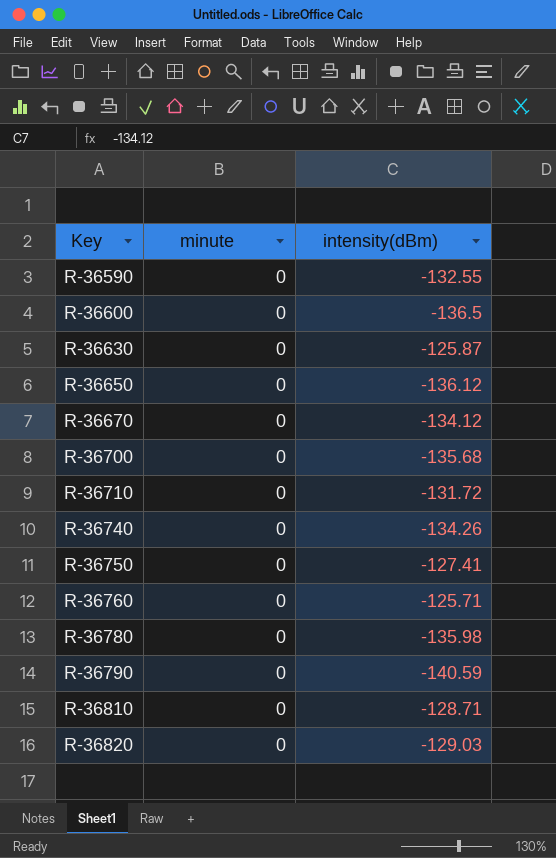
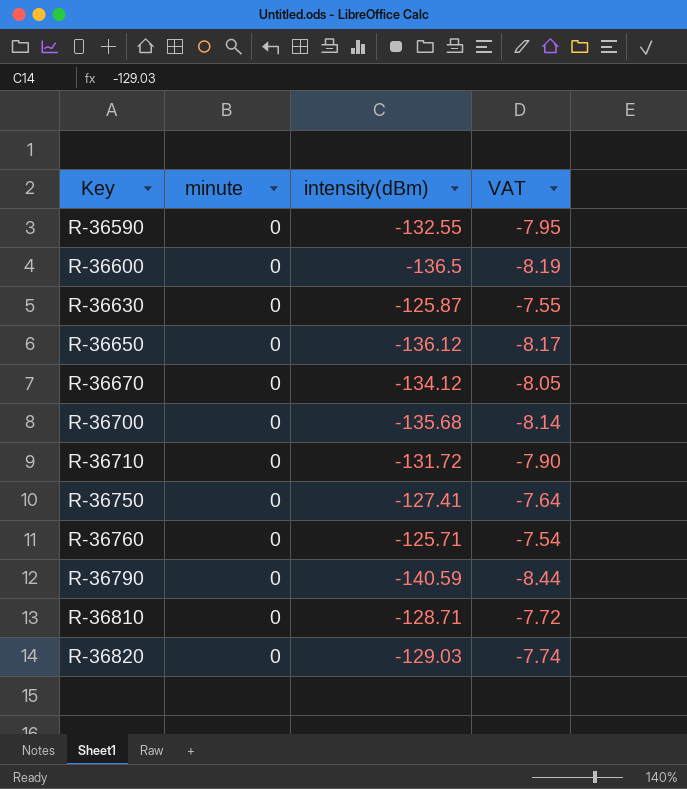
column VAT | formula: none -> [intensity(dBm)] * 0.06
row R-36740: 0 | -134.26 -> none
row R-36780: 0 | -135.98 -> none

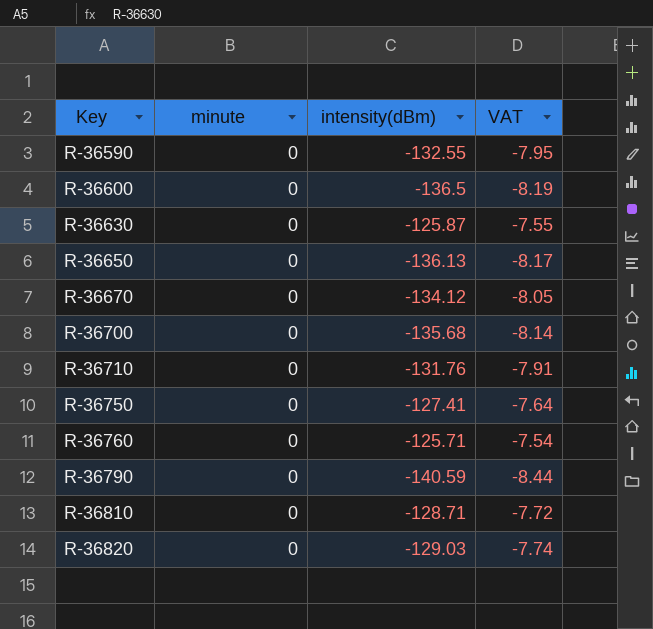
R-36650 | intensity(dBm): -136.12 -> -136.13
R-36710 | intensity(dBm): -131.72 -> -131.76
R-36710 | VAT: -7.90 -> -7.91

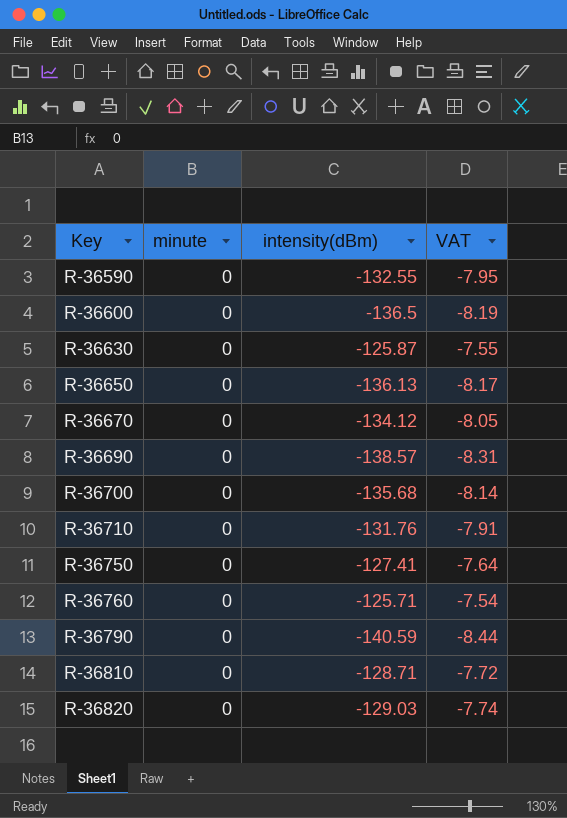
row R-36690: none -> 0 | -138.57 | -8.31

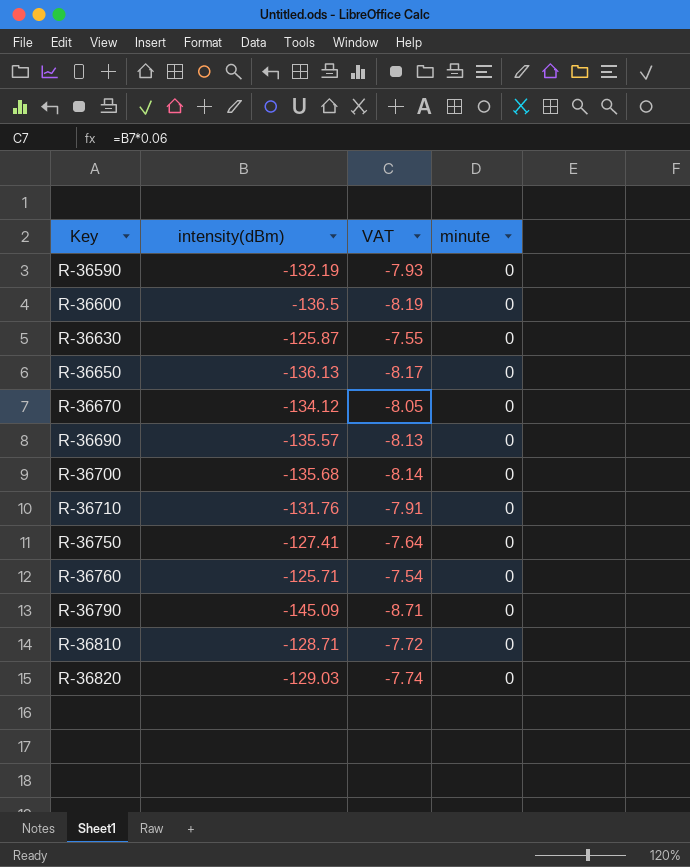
column minute | position: 2 -> 4
R-36590 | intensity(dBm): -132.55 -> -132.19
R-36590 | VAT: -7.95 -> -7.93
R-36690 | intensity(dBm): -138.57 -> -135.57
R-36690 | VAT: -8.31 -> -8.13
R-36790 | intensity(dBm): -140.59 -> -145.09
R-36790 | VAT: -8.44 -> -8.71

